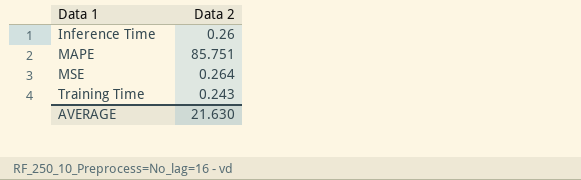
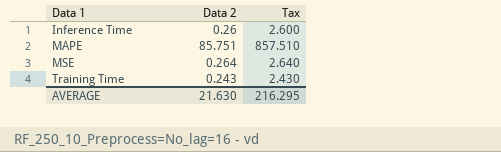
column Tax | formula: none -> [Data 2] * 10

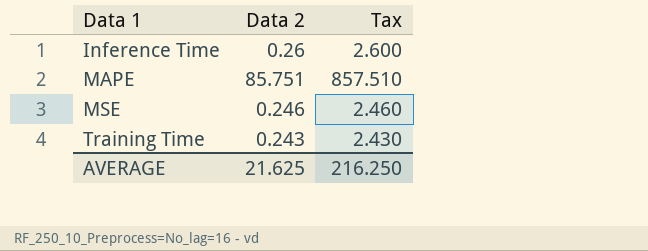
MSE | Data 2: 0.264 -> 0.246
MSE | Tax: 2.640 -> 2.460
AVERAGE | Data 2: 21.630 -> 21.625
AVERAGE | Tax: 216.295 -> 216.250

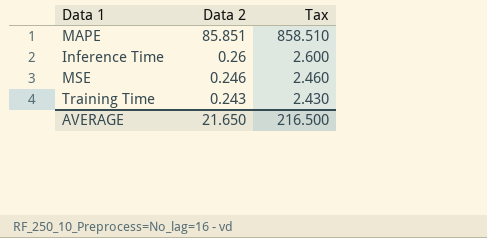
row order: Data 1 ascending -> Data 2 descending
MAPE | Data 2: 85.751 -> 85.851
MAPE | Tax: 857.510 -> 858.510
AVERAGE | Data 2: 21.625 -> 21.650
AVERAGE | Tax: 216.250 -> 216.500

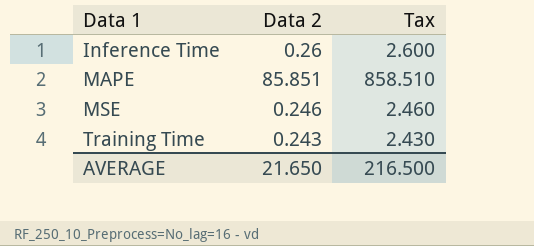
row order: Data 2 descending -> Data 1 ascending

